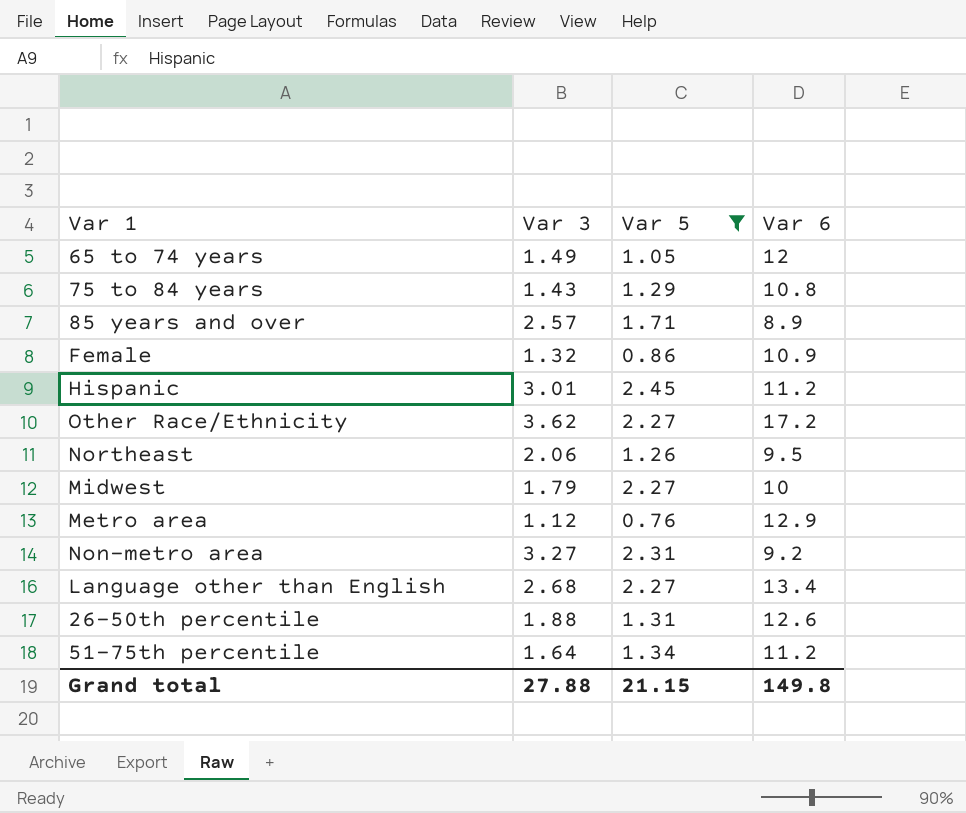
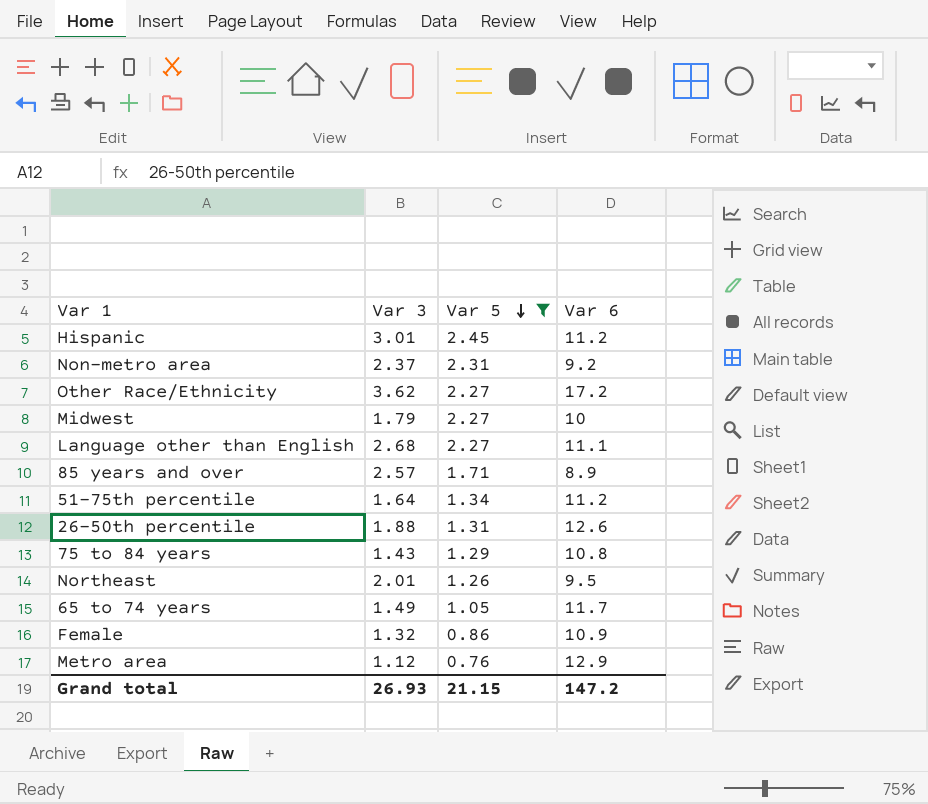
row order: none -> Var 5 descending
Non-metro area | Var 3: 3.27 -> 2.37
Language other than English | Var 6: 13.4 -> 11.1
Northeast | Var 3: 2.06 -> 2.01
65 to 74 years | Var 6: 12 -> 11.7
Grand total | Var 3: 27.88 -> 26.93
Grand total | Var 6: 149.8 -> 147.2

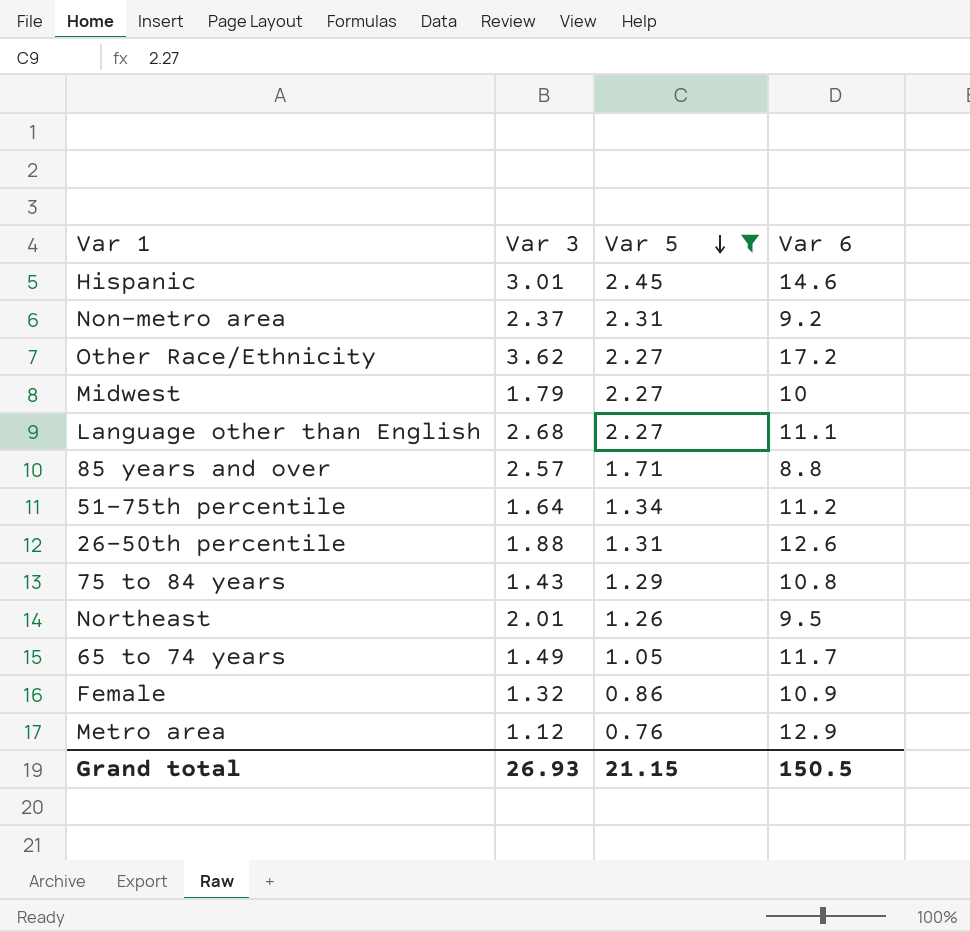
Hispanic | Var 6: 11.2 -> 14.6
85 years and over | Var 6: 8.9 -> 8.8
Grand total | Var 6: 147.2 -> 150.5

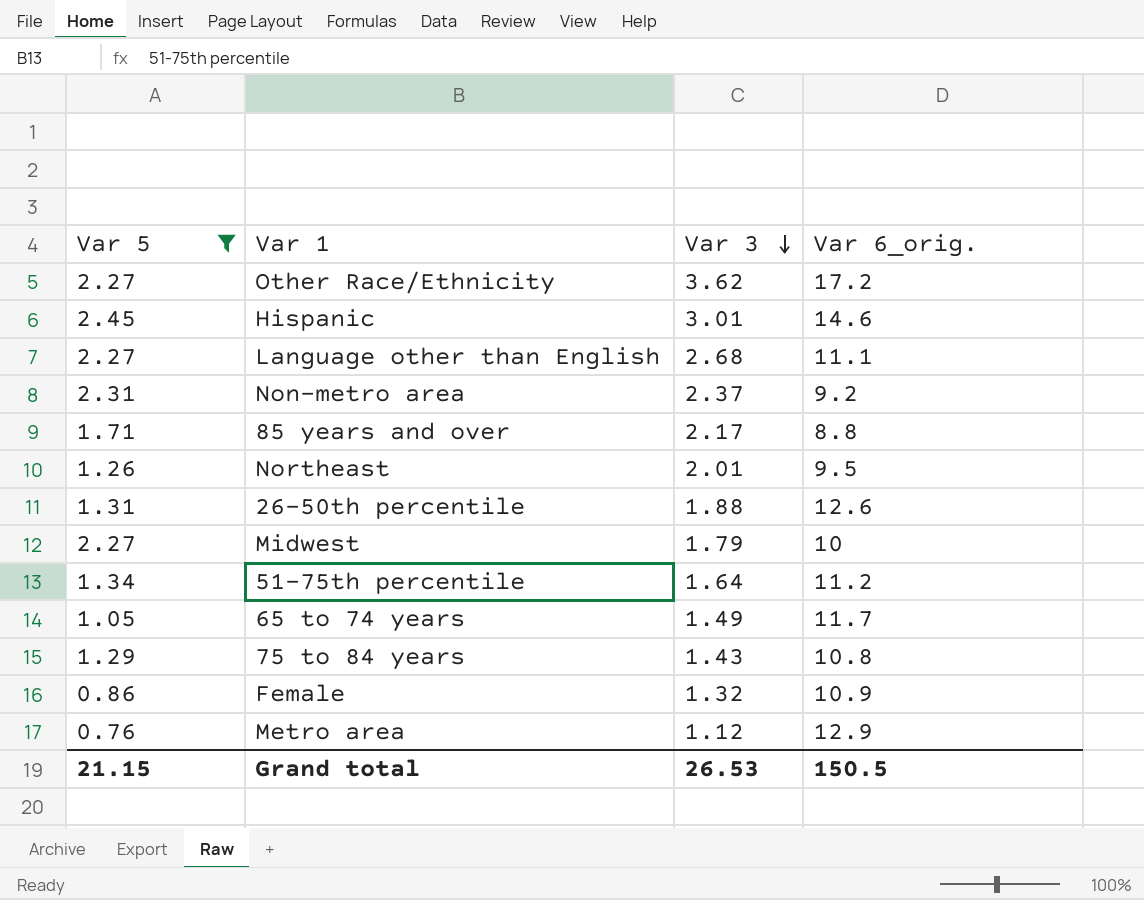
row order: Var 5 descending -> Var 3 descending
column Var 5 | position: 3 -> 1
column name: Var 6 -> Var 6_orig.
85 years and over | Var 3: 2.57 -> 2.17
Grand total | Var 3: 26.93 -> 26.53

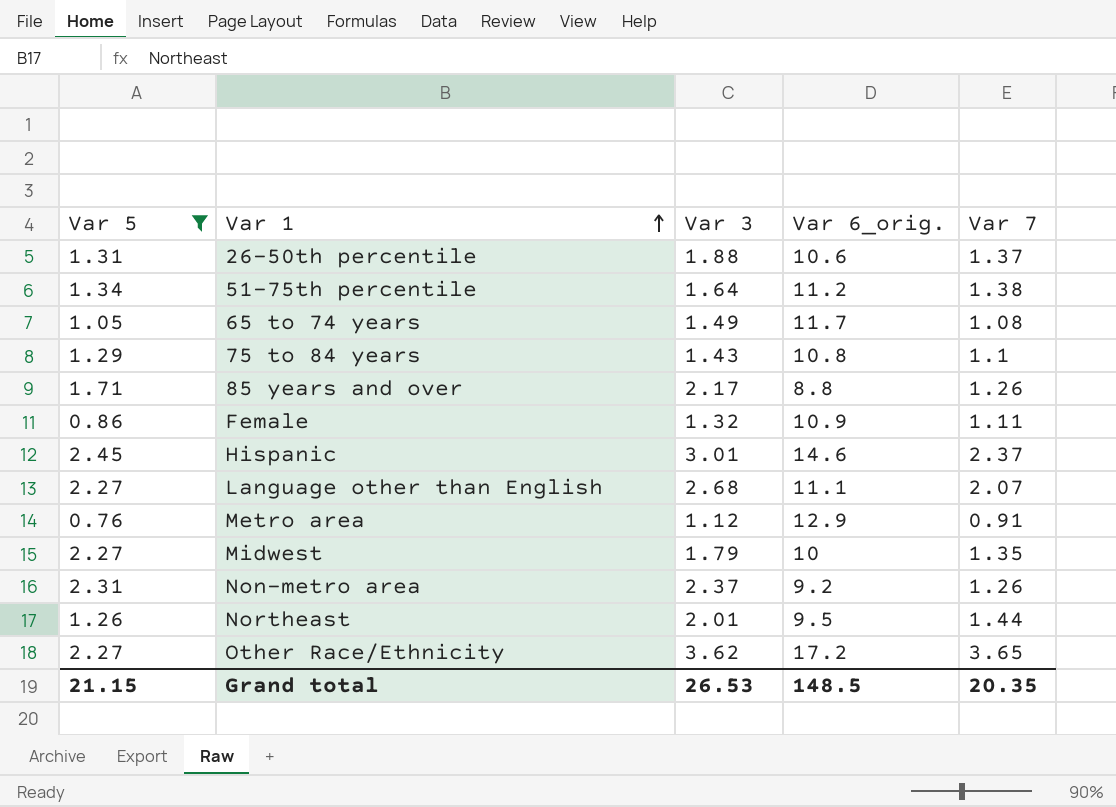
row order: Var 3 descending -> Var 1 ascending
column Var 7 | position: none -> 5
26-50th percentile | Var 6_orig.: 12.6 -> 10.6
Grand total | Var 6_orig.: 150.5 -> 148.5

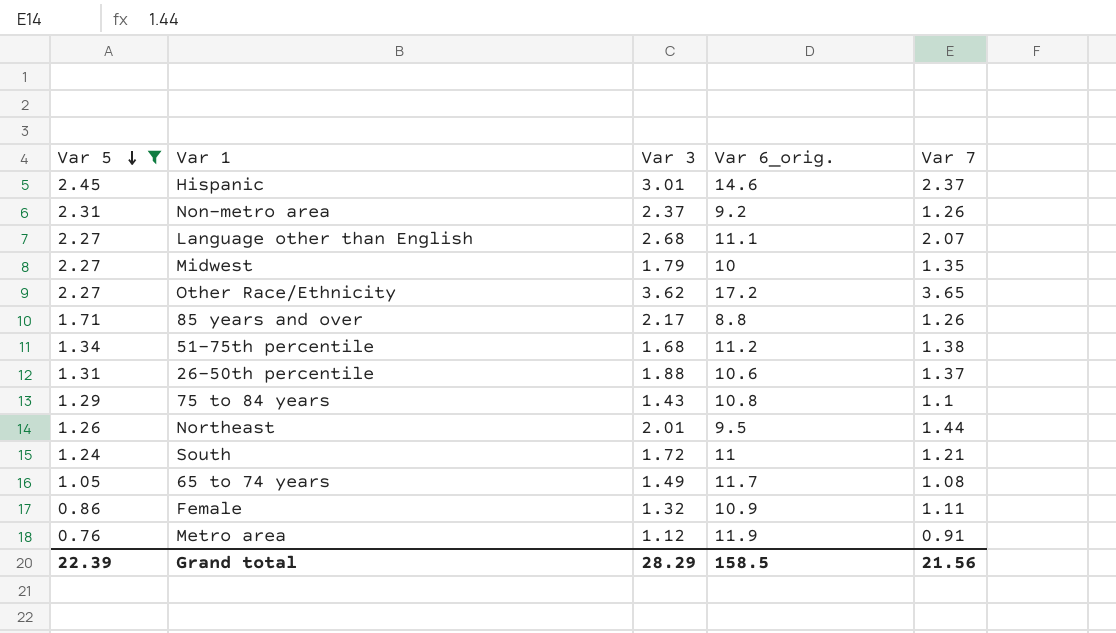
row order: Var 1 ascending -> Var 5 descending
51-75th percentile | Var 3: 1.64 -> 1.68
row South: none -> 1.24 | 1.72 | 11 | 1.21
Metro area | Var 6_orig.: 12.9 -> 11.9
Grand total | Var 5: 21.15 -> 22.39
Grand total | Var 3: 26.53 -> 28.29
Grand total | Var 6_orig.: 148.5 -> 158.5
Grand total | Var 7: 20.35 -> 21.56

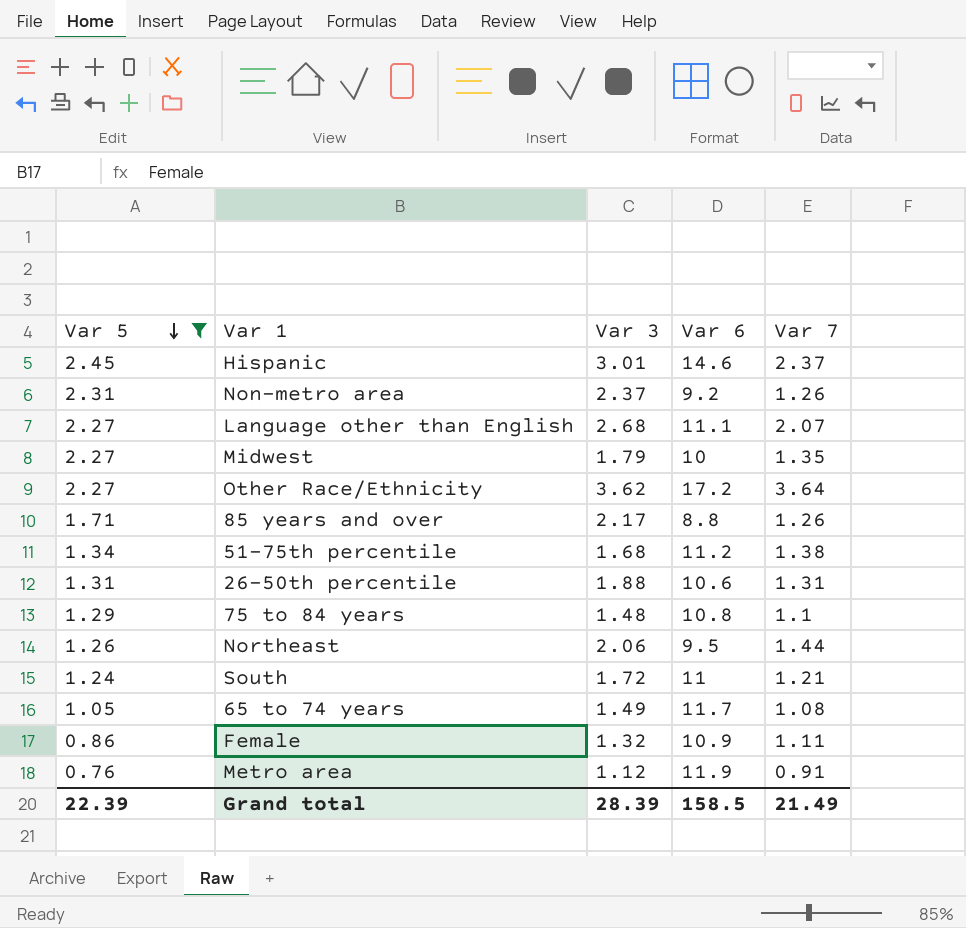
column name: Var 6_orig. -> Var 6
Other Race/Ethnicity | Var 7: 3.65 -> 3.64
26-50th percentile | Var 7: 1.37 -> 1.31
75 to 84 years | Var 3: 1.43 -> 1.48
Northeast | Var 3: 2.01 -> 2.06
Grand total | Var 3: 28.29 -> 28.39
Grand total | Var 7: 21.56 -> 21.49

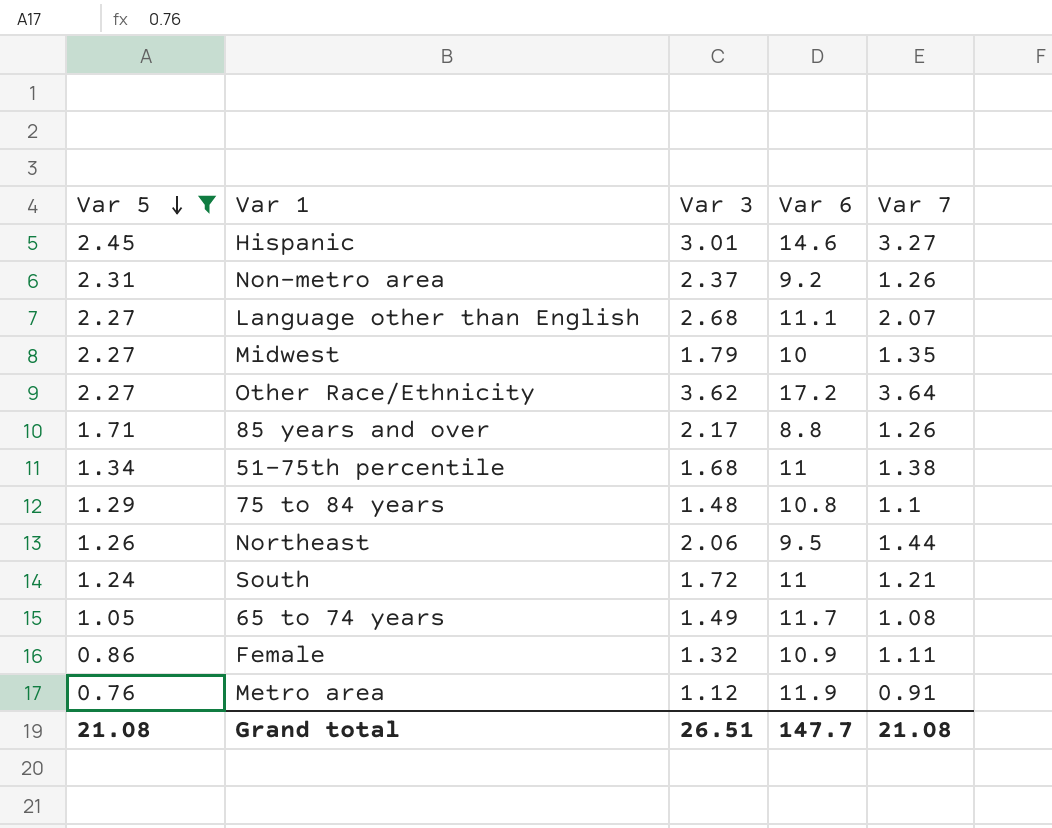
row 26-50th percentile: 1.31 | 1.88 | 10.6 | 1.31 -> none
Hispanic | Var 7: 2.37 -> 3.27
51-75th percentile | Var 6: 11.2 -> 11
Grand total | Var 5: 22.39 -> 21.08
Grand total | Var 3: 28.39 -> 26.51
Grand total | Var 6: 158.5 -> 147.7
Grand total | Var 7: 21.49 -> 21.08

